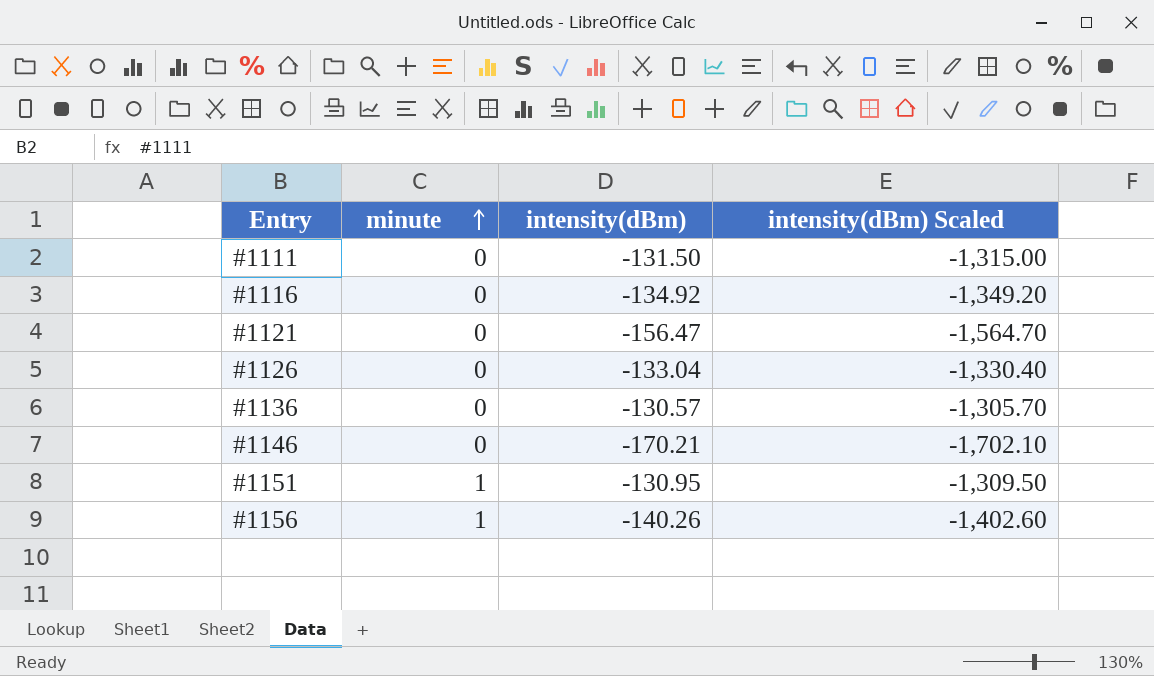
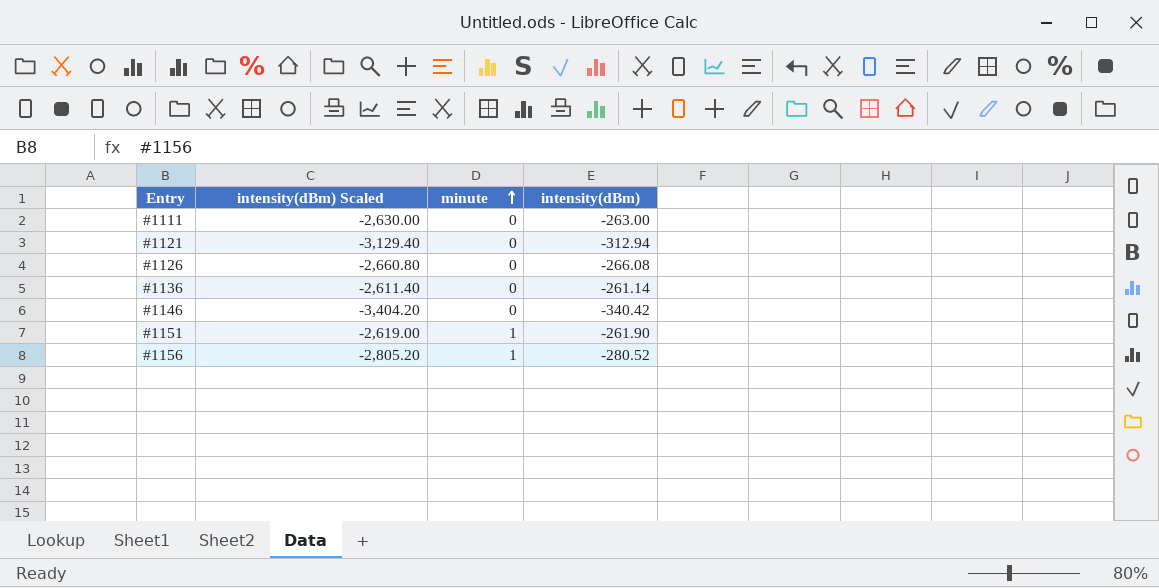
column intensity(dBm) Scaled | position: 4 -> 2
row #1116: 0 | -134.92 | -1,349.20 -> none
#1111 | intensity(dBm) Scaled: -1,315.00 -> -2,630.00
#1111 | intensity(dBm): -131.50 -> -263.00
#1121 | intensity(dBm) Scaled: -1,564.70 -> -3,129.40
#1121 | intensity(dBm): -156.47 -> -312.94
#1126 | intensity(dBm) Scaled: -1,330.40 -> -2,660.80
#1126 | intensity(dBm): -133.04 -> -266.08
#1136 | intensity(dBm) Scaled: -1,305.70 -> -2,611.40
#1136 | intensity(dBm): -130.57 -> -261.14
#1146 | intensity(dBm) Scaled: -1,702.10 -> -3,404.20
#1146 | intensity(dBm): -170.21 -> -340.42
#1151 | intensity(dBm) Scaled: -1,309.50 -> -2,619.00
#1151 | intensity(dBm): -130.95 -> -261.90
#1156 | intensity(dBm) Scaled: -1,402.60 -> -2,805.20
#1156 | intensity(dBm): -140.26 -> -280.52

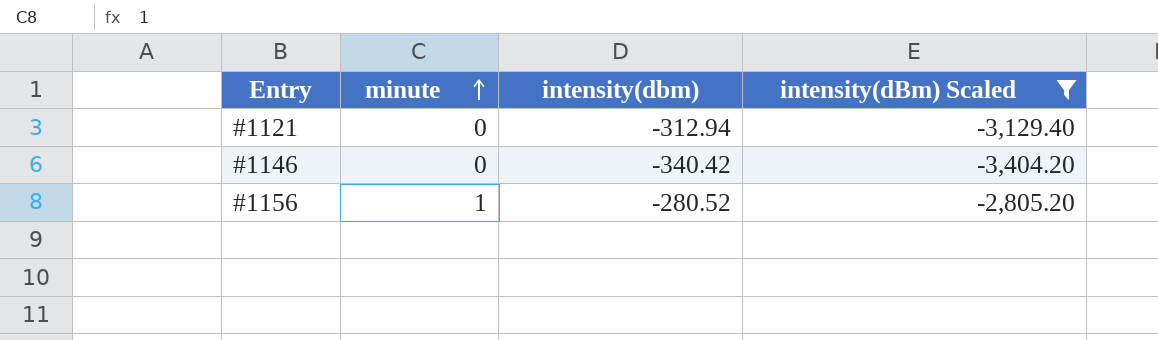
filter: none -> intensity(dBm) Scaled <= -2,805.20
column name: intensity(dBm) -> intensity(dbm)
column intensity(dBm) Scaled | position: 2 -> 4

